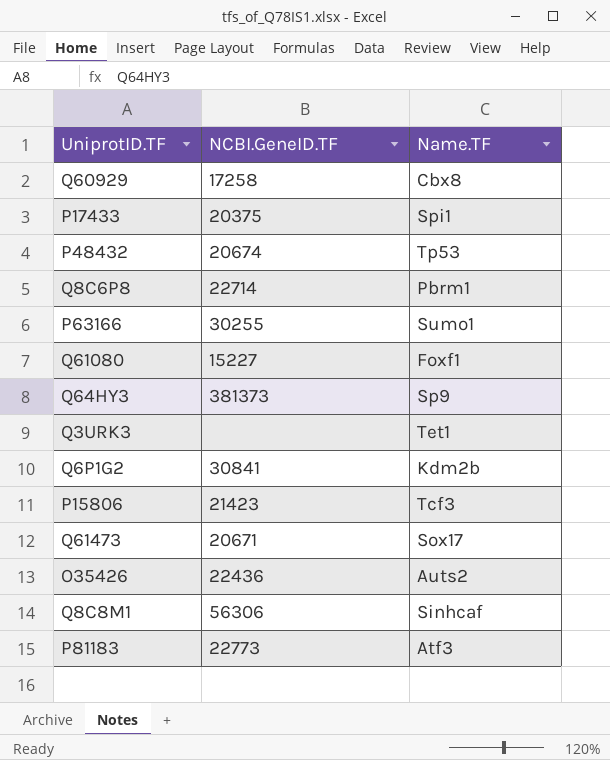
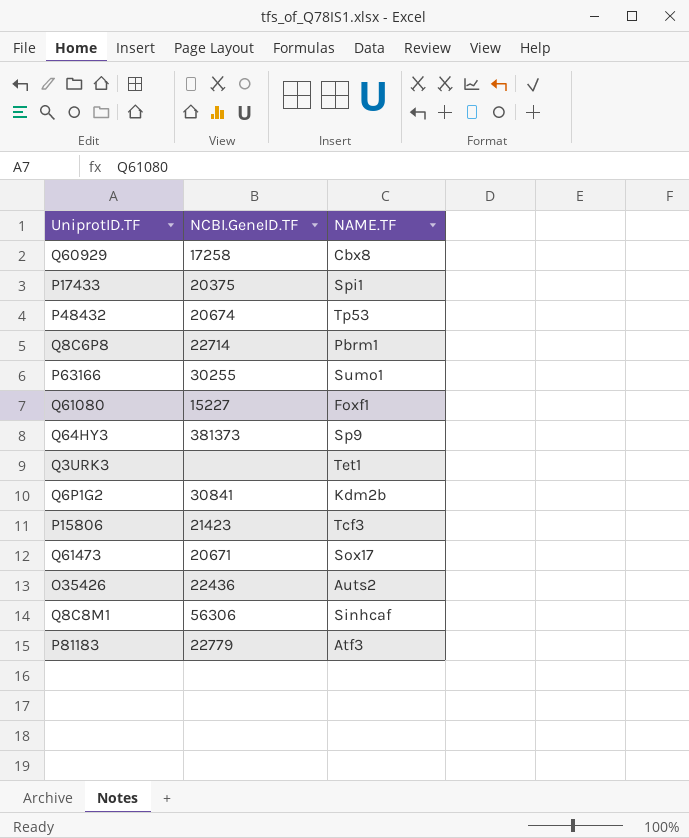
column name: Name.TF -> NAME.TF
P81183 | NCBI.GeneID.TF: 22773 -> 22779

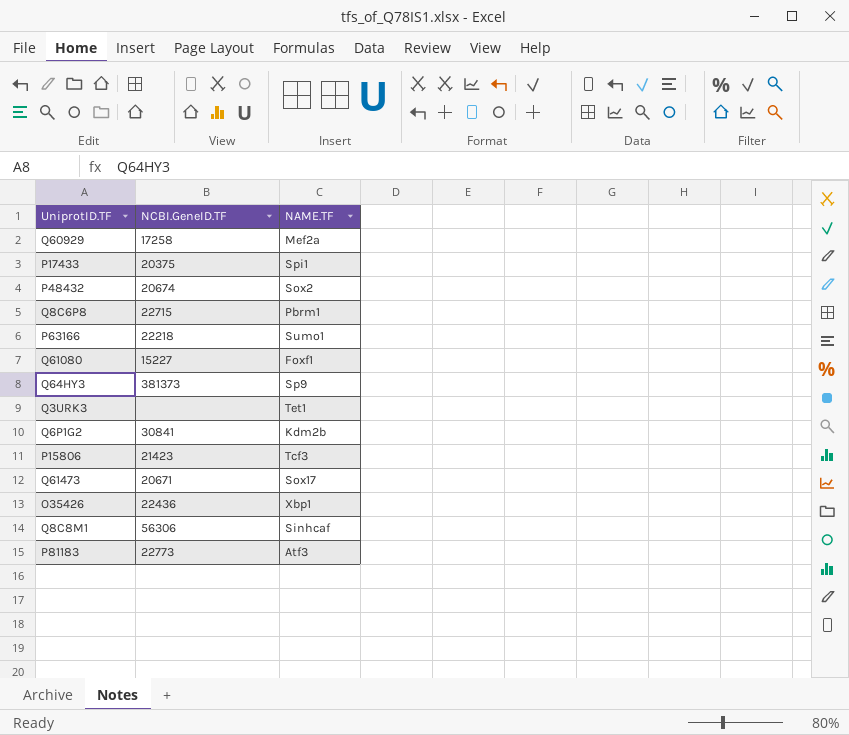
Q60929 | NAME.TF: Cbx8 -> Mef2a
P48432 | NAME.TF: Tp53 -> Sox2
Q8C6P8 | NCBI.GeneID.TF: 22714 -> 22715
P63166 | NCBI.GeneID.TF: 30255 -> 22218
O35426 | NAME.TF: Auts2 -> Xbp1
P81183 | NCBI.GeneID.TF: 22779 -> 22773

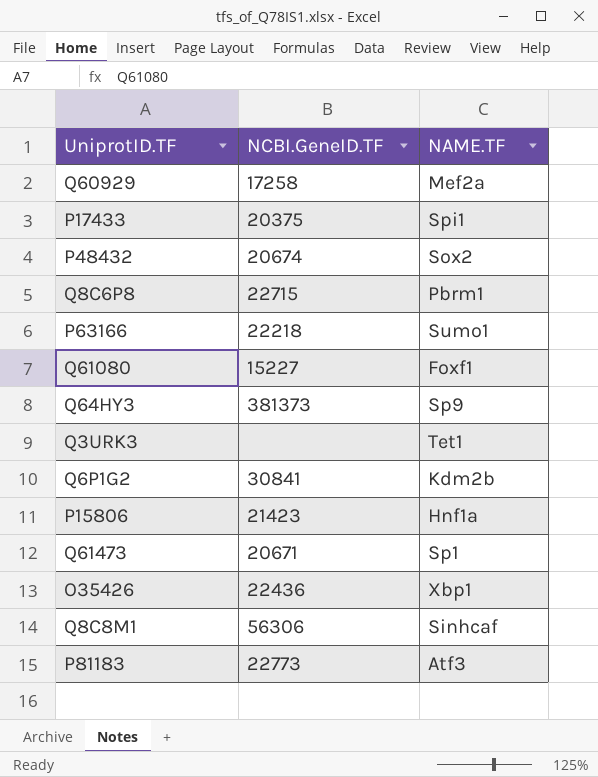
P15806 | NAME.TF: Tcf3 -> Hnf1a
Q61473 | NAME.TF: Sox17 -> Sp1

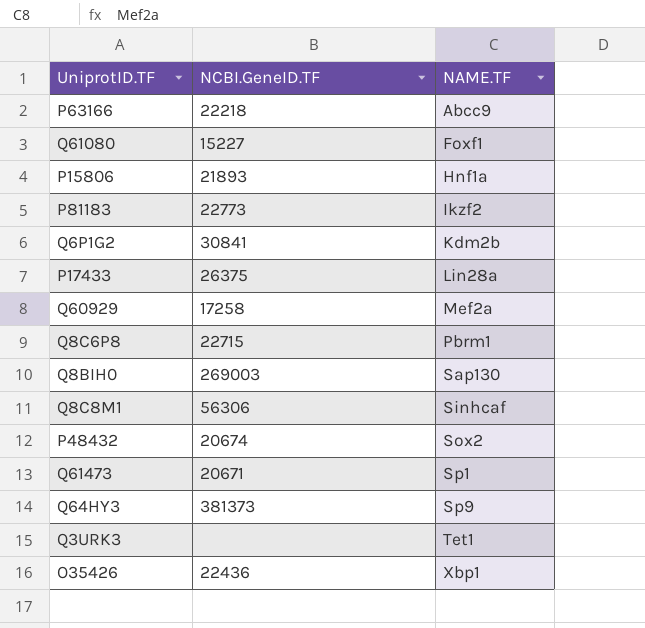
row order: none -> NAME.TF ascending
P63166 | NAME.TF: Sumo1 -> Abcc9
P15806 | NCBI.GeneID.TF: 21423 -> 21893
P81183 | NAME.TF: Atf3 -> Ikzf2
P17433 | NCBI.GeneID.TF: 20375 -> 26375
P17433 | NAME.TF: Spi1 -> Lin28a
row Q8BIH0: none -> 269003 | Sap130

